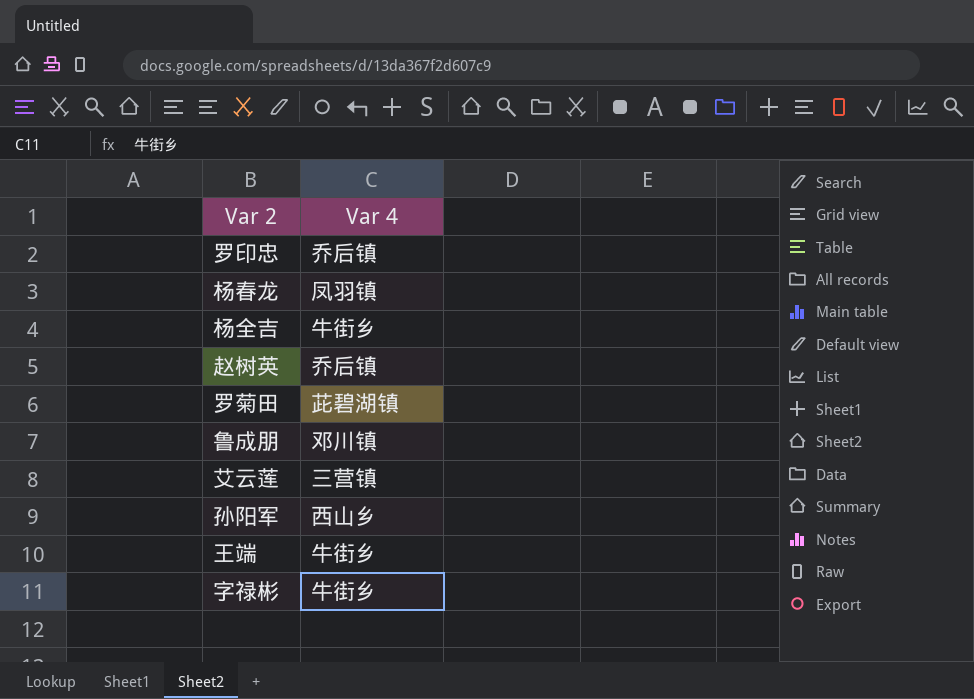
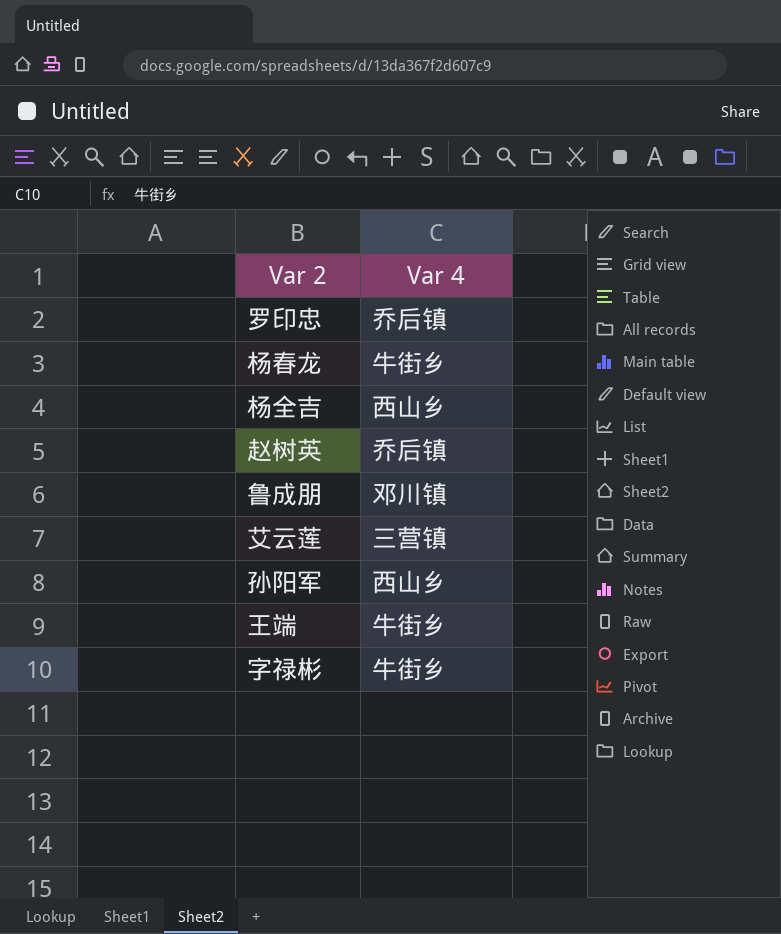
row 罗菊田: 茈碧湖镇 -> none
杨春龙 | Var 4: 凤羽镇 -> 牛街乡
杨全吉 | Var 4: 牛街乡 -> 西山乡

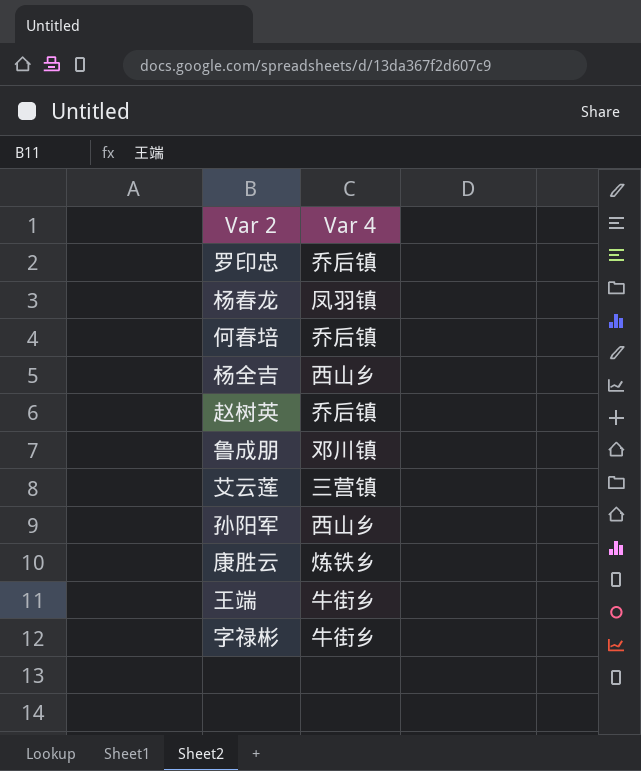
杨春龙 | Var 4: 牛街乡 -> 凤羽镇
row 何春培: none -> 乔后镇
row 康胜云: none -> 炼铁乡

